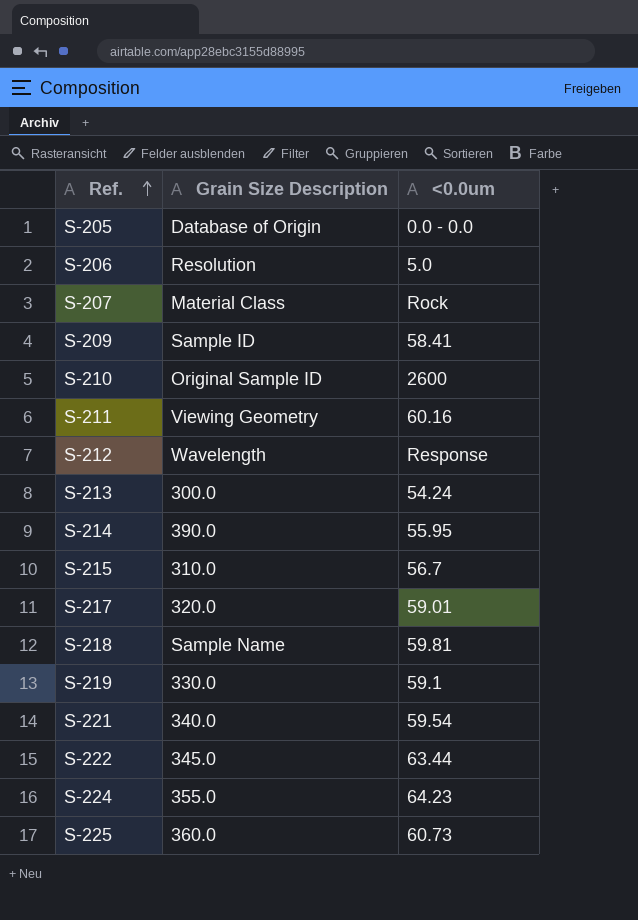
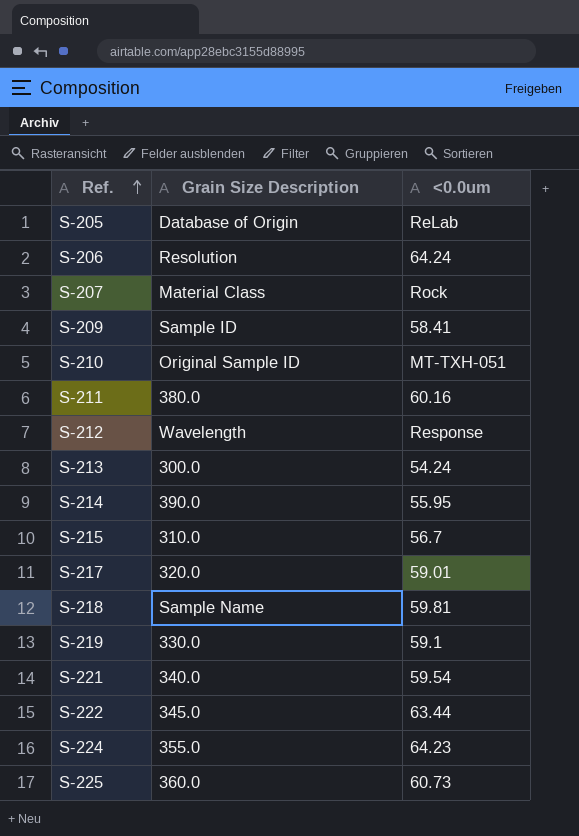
S-205 | <0.0um: 0.0 - 0.0 -> ReLab
S-206 | <0.0um: 5.0 -> 64.24
S-210 | <0.0um: 2600 -> MT-TXH-051
S-211 | Grain Size Description: Viewing Geometry -> 380.0

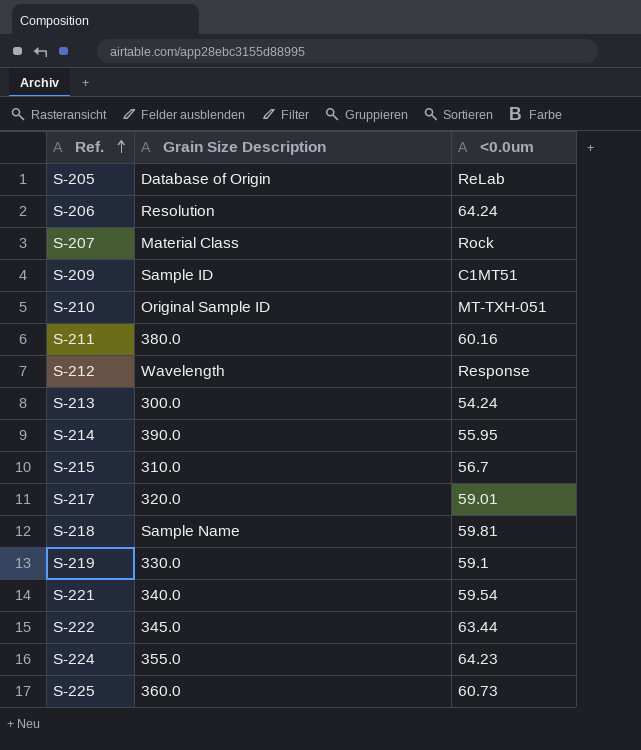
S-209 | <0.0um: 58.41 -> C1MT51

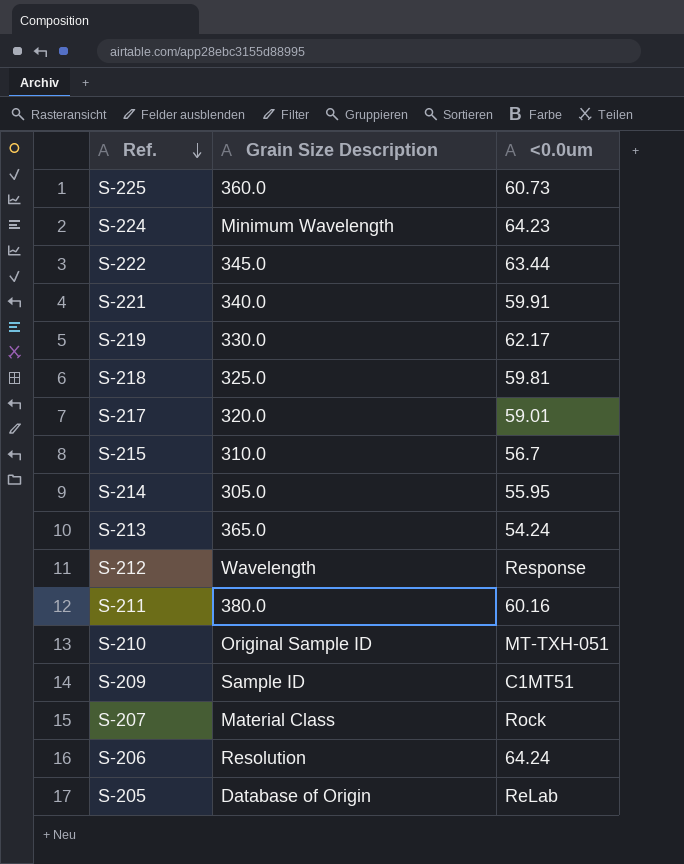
row order: Ref. ascending -> Ref. descending
S-224 | Grain Size Description: 355.0 -> Minimum Wavelength
S-221 | <0.0um: 59.54 -> 59.91
S-219 | <0.0um: 59.1 -> 62.17
S-218 | Grain Size Description: Sample Name -> 325.0
S-214 | Grain Size Description: 390.0 -> 305.0
S-213 | Grain Size Description: 300.0 -> 365.0

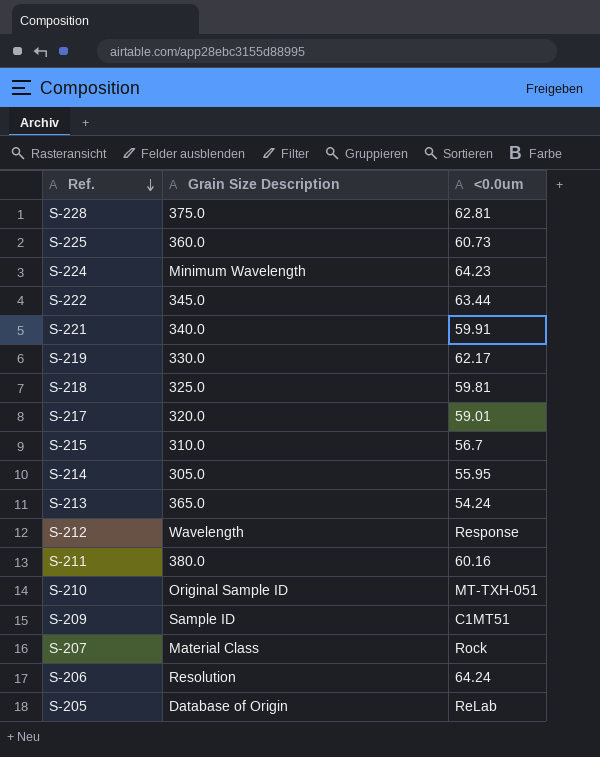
row S-228: none -> 375.0 | 62.81

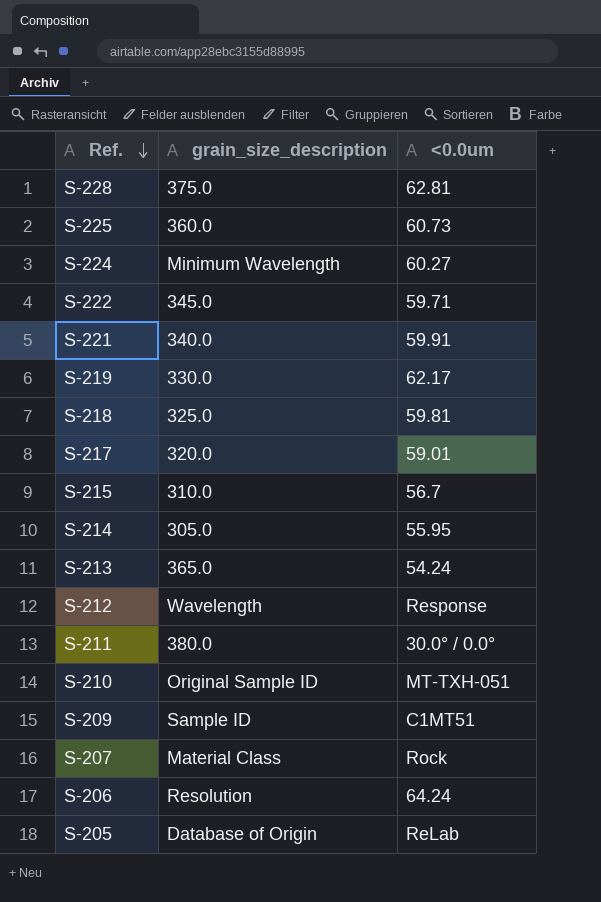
column name: Grain Size Description -> grain_size_description
S-224 | <0.0um: 64.23 -> 60.27
S-222 | <0.0um: 63.44 -> 59.71
S-211 | <0.0um: 60.16 -> 30.0° / 0.0°

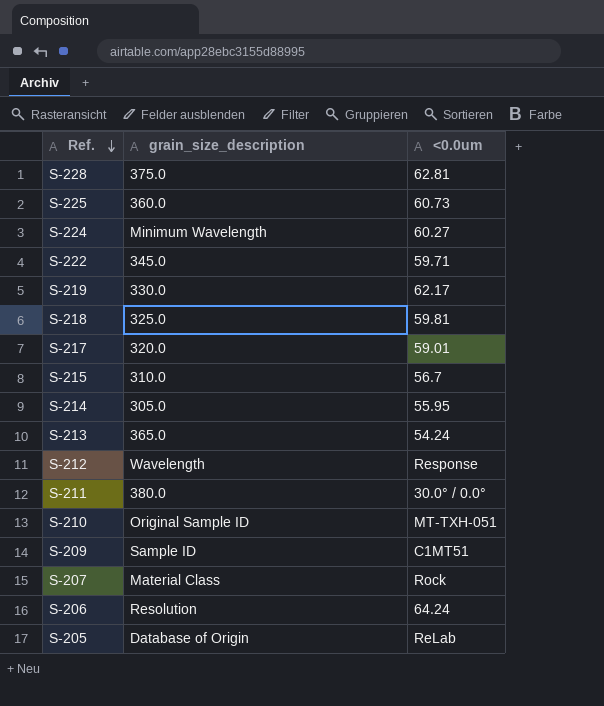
row S-221: 340.0 | 59.91 -> none

